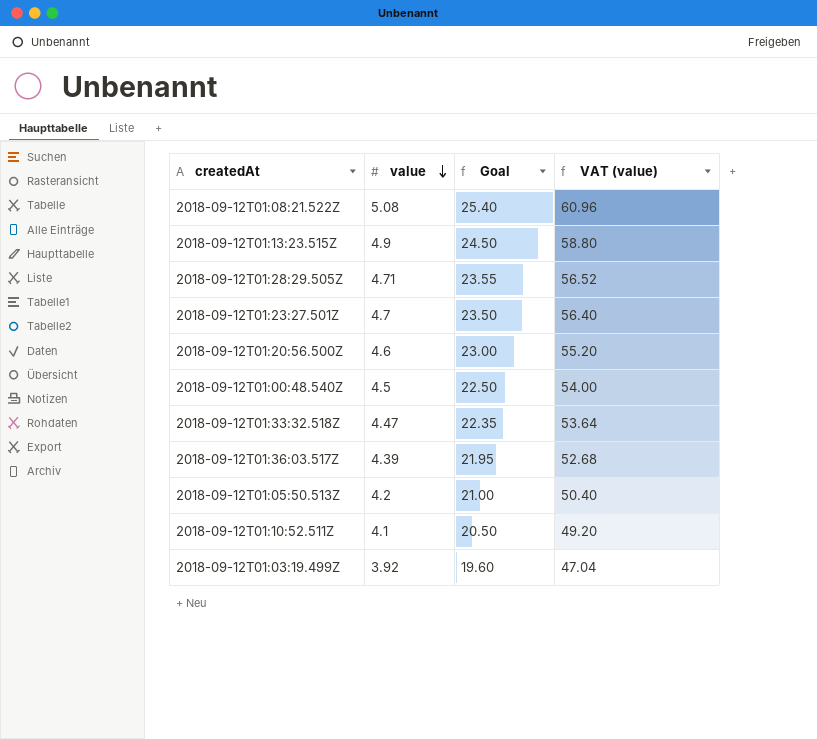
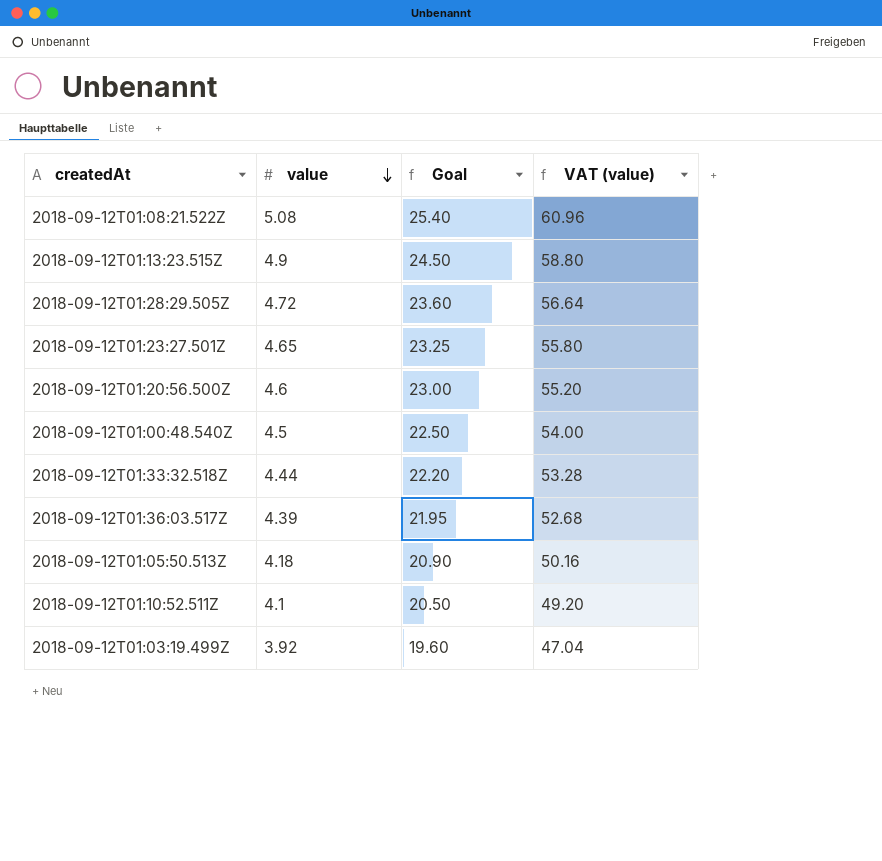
2018-09-12T01:28:29.505Z | value: 4.71 -> 4.72
2018-09-12T01:28:29.505Z | Goal: 23.55 -> 23.60
2018-09-12T01:28:29.505Z | VAT (value): 56.52 -> 56.64
2018-09-12T01:23:27.501Z | value: 4.7 -> 4.65
2018-09-12T01:23:27.501Z | Goal: 23.50 -> 23.25
2018-09-12T01:23:27.501Z | VAT (value): 56.40 -> 55.80
2018-09-12T01:33:32.518Z | value: 4.47 -> 4.44
2018-09-12T01:33:32.518Z | Goal: 22.35 -> 22.20
2018-09-12T01:33:32.518Z | VAT (value): 53.64 -> 53.28
2018-09-12T01:05:50.513Z | value: 4.2 -> 4.18
2018-09-12T01:05:50.513Z | Goal: 21.00 -> 20.90
2018-09-12T01:05:50.513Z | VAT (value): 50.40 -> 50.16

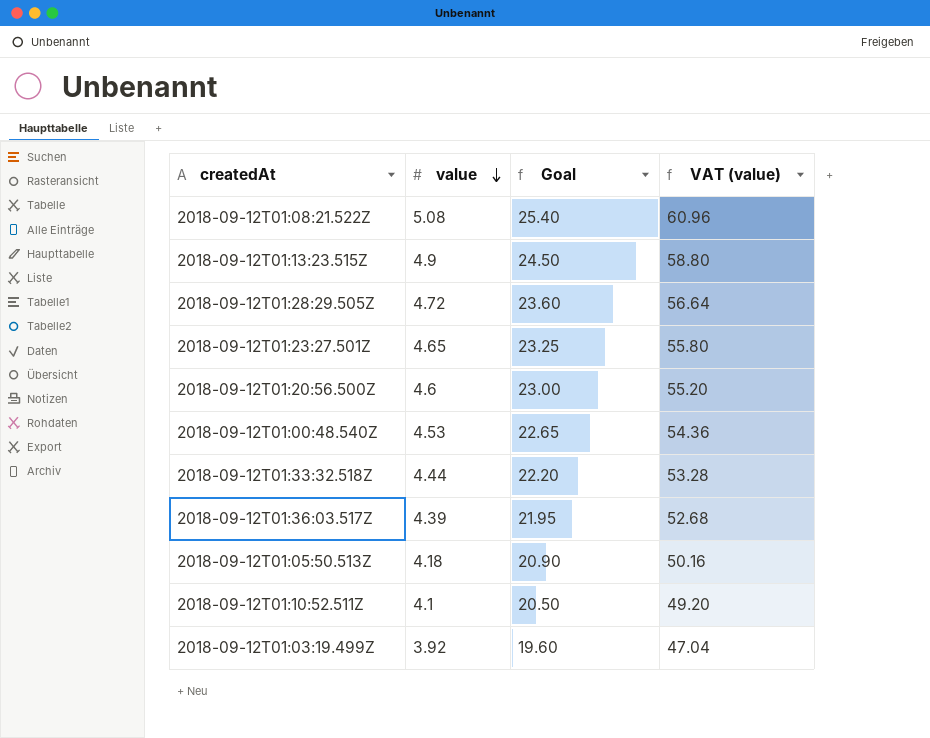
2018-09-12T01:00:48.540Z | value: 4.5 -> 4.53
2018-09-12T01:00:48.540Z | Goal: 22.50 -> 22.65
2018-09-12T01:00:48.540Z | VAT (value): 54.00 -> 54.36

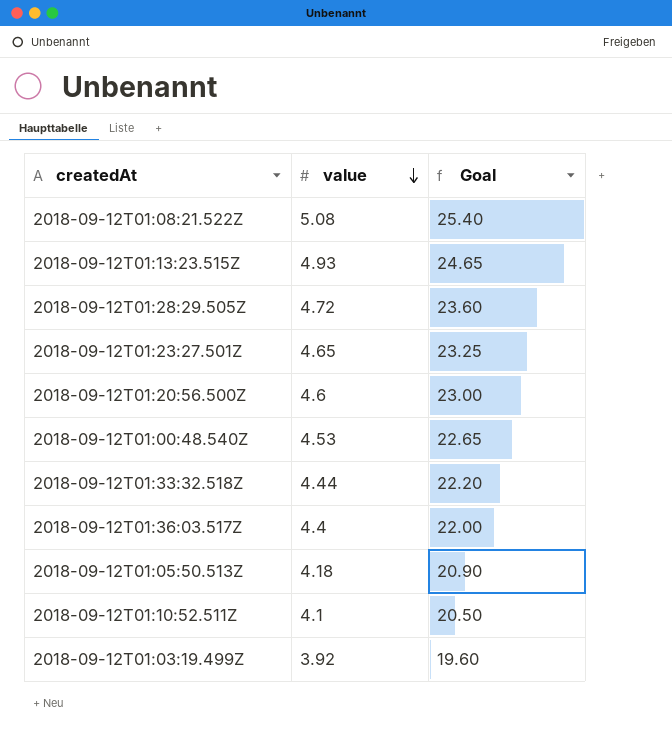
column VAT (value) | formula: [value] * 12 -> none
2018-09-12T01:13:23.515Z | value: 4.9 -> 4.93
2018-09-12T01:13:23.515Z | Goal: 24.50 -> 24.65
2018-09-12T01:36:03.517Z | value: 4.39 -> 4.4
2018-09-12T01:36:03.517Z | Goal: 21.95 -> 22.00

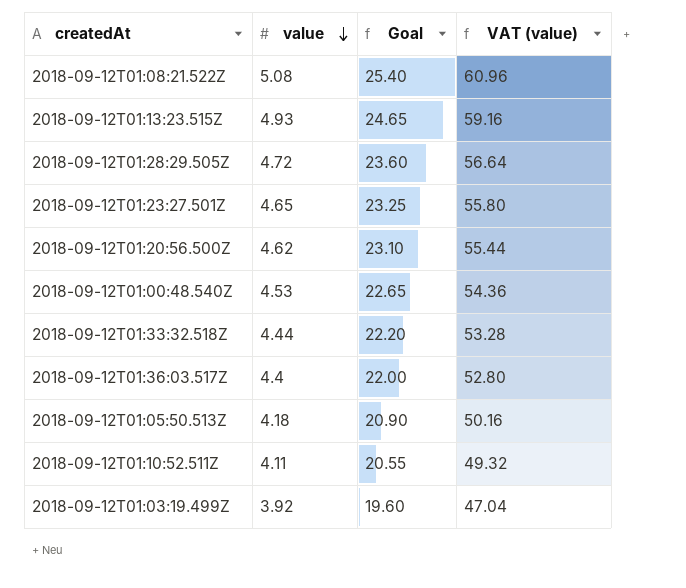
column VAT (value) | formula: none -> [value] * 12
2018-09-12T01:20:56.500Z | value: 4.6 -> 4.62
2018-09-12T01:20:56.500Z | Goal: 23.00 -> 23.10
2018-09-12T01:10:52.511Z | value: 4.1 -> 4.11
2018-09-12T01:10:52.511Z | Goal: 20.50 -> 20.55

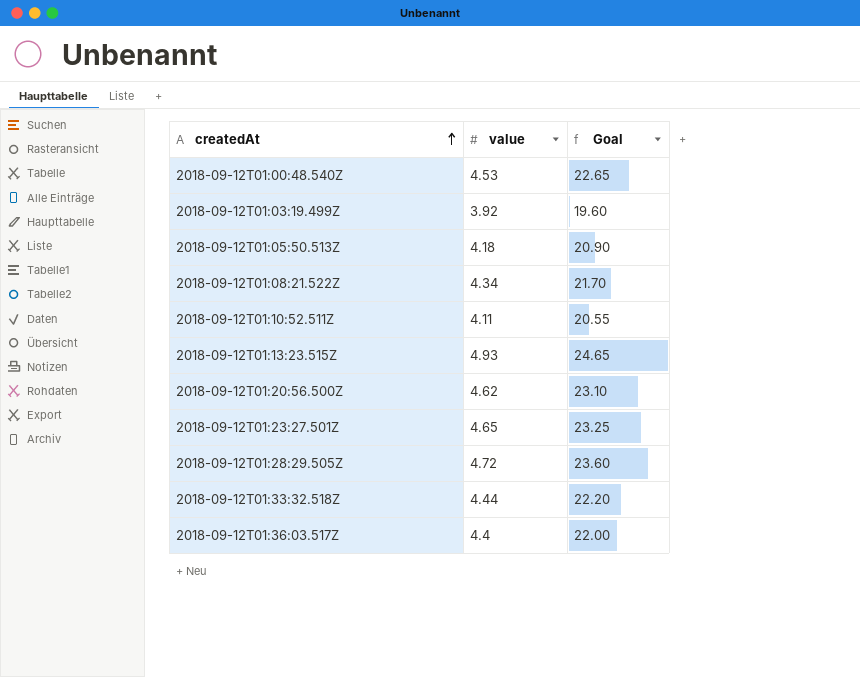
row order: value descending -> createdAt ascending
column VAT (value) | formula: [value] * 12 -> none
2018-09-12T01:08:21.522Z | value: 5.08 -> 4.34
2018-09-12T01:08:21.522Z | Goal: 25.40 -> 21.70

